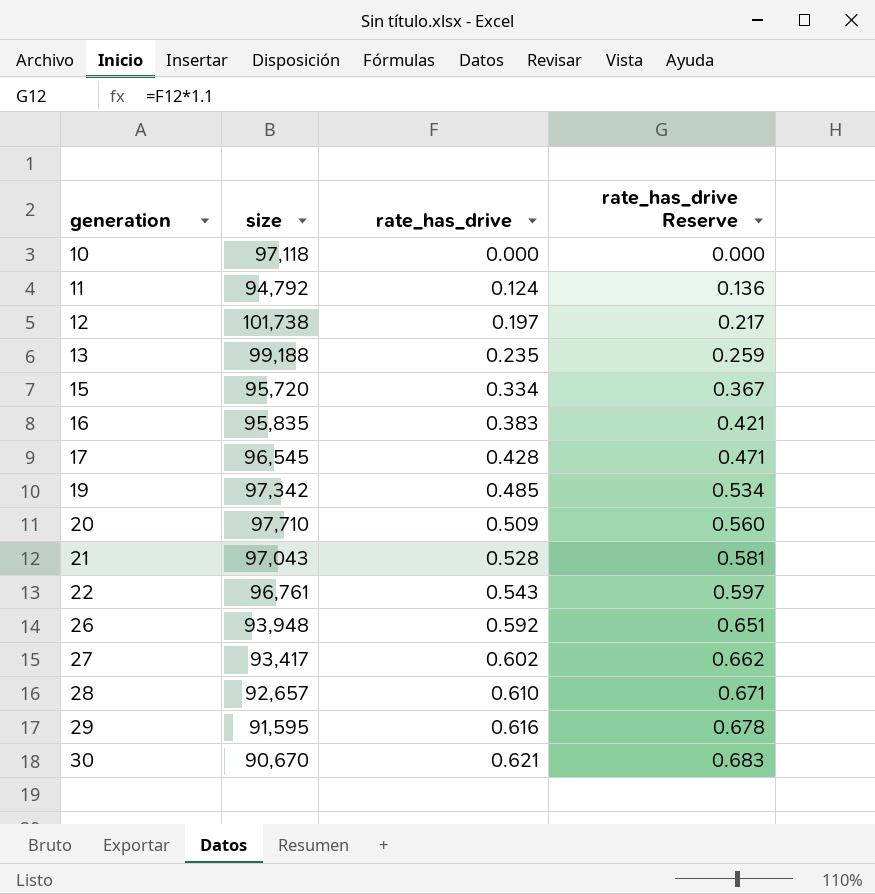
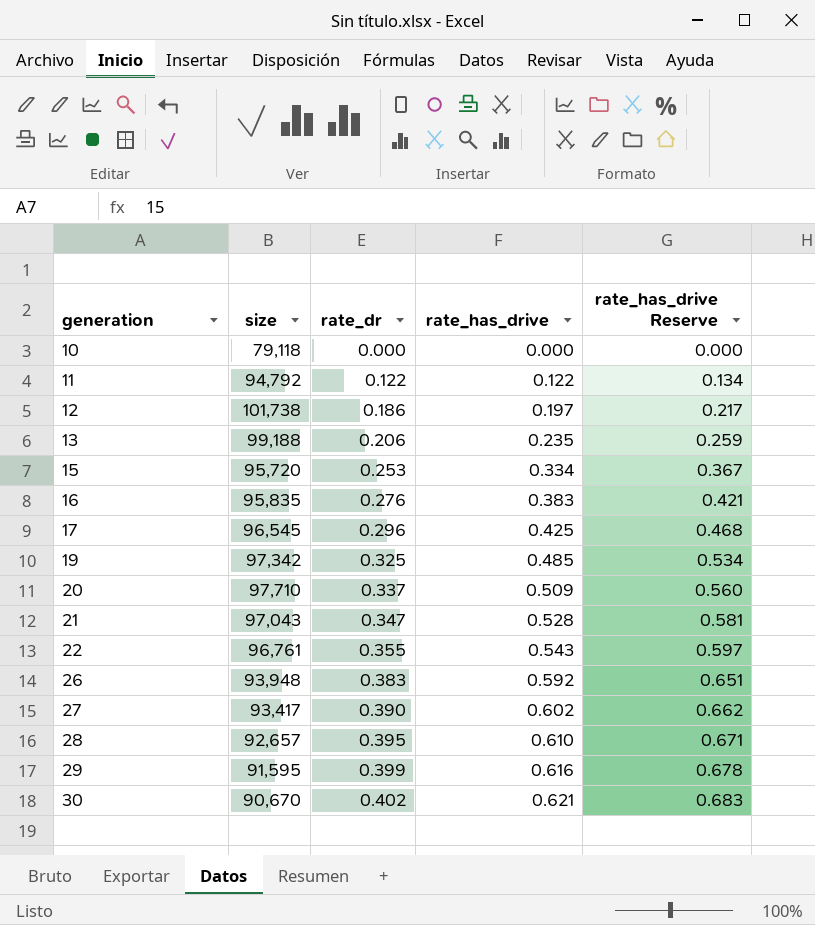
column rate_dr | position: none -> 3
10 | size: 97,118 -> 79,118
11 | rate_has_drive: 0.124 -> 0.122
11 | rate_has_drive Reserve: 0.136 -> 0.134
17 | rate_has_drive: 0.428 -> 0.425
17 | rate_has_drive Reserve: 0.471 -> 0.468

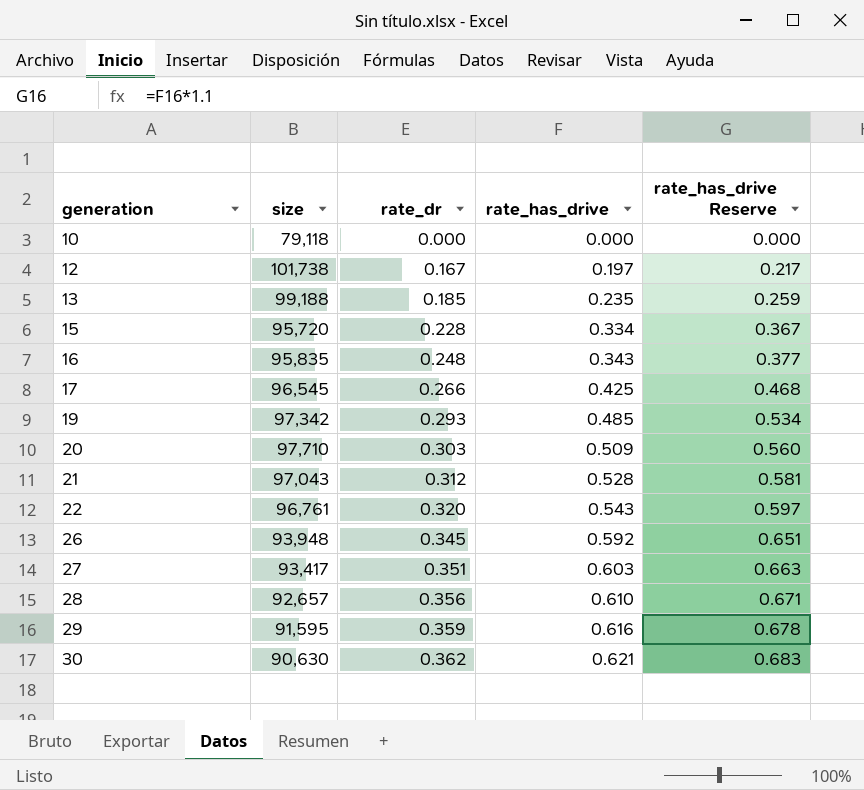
row 11: 94,792 | 0.122 | 0.122 | 0.134 -> none
12 | rate_dr: 0.186 -> 0.167
13 | rate_dr: 0.206 -> 0.185
15 | rate_dr: 0.253 -> 0.228
16 | rate_dr: 0.276 -> 0.248
16 | rate_has_drive: 0.383 -> 0.343
16 | rate_has_drive Reserve: 0.421 -> 0.377
17 | rate_dr: 0.296 -> 0.266
19 | rate_dr: 0.325 -> 0.293
20 | rate_dr: 0.337 -> 0.303
21 | rate_dr: 0.347 -> 0.312
22 | rate_dr: 0.355 -> 0.320
26 | rate_dr: 0.383 -> 0.345
27 | rate_dr: 0.390 -> 0.351
27 | rate_has_drive: 0.602 -> 0.603
27 | rate_has_drive Reserve: 0.662 -> 0.663
28 | rate_dr: 0.395 -> 0.356
29 | rate_dr: 0.399 -> 0.359
30 | size: 90,670 -> 90,630
30 | rate_dr: 0.402 -> 0.362

